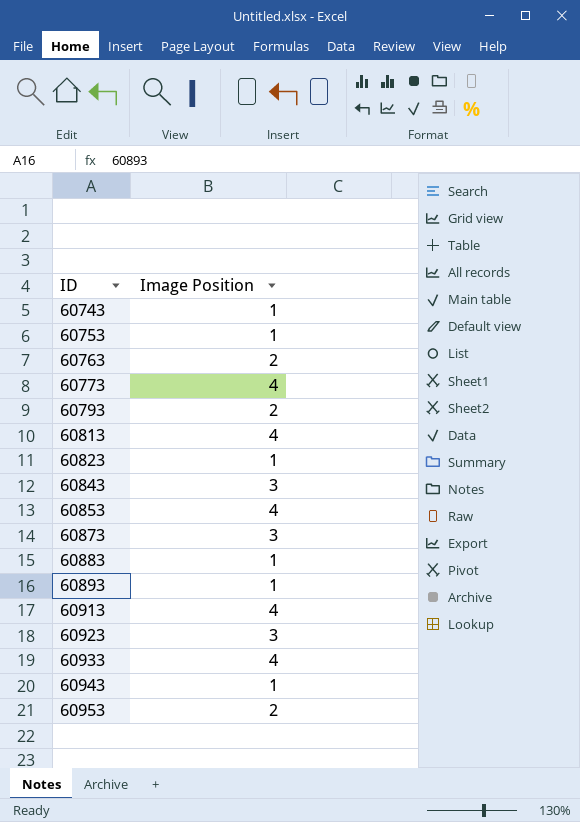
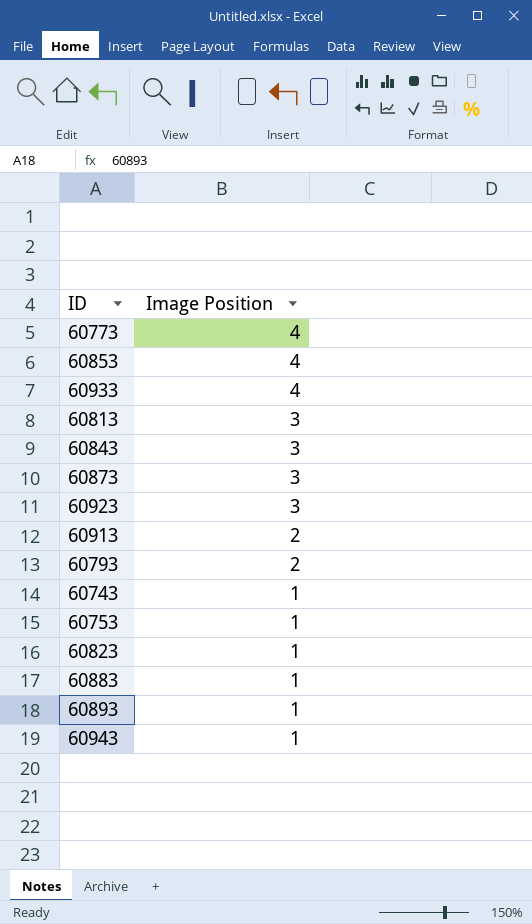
row order: ID ascending -> Image Position descending
row 60763: 2 -> none
row 60953: 2 -> none
60813 | Image Position: 4 -> 3
60913 | Image Position: 4 -> 2

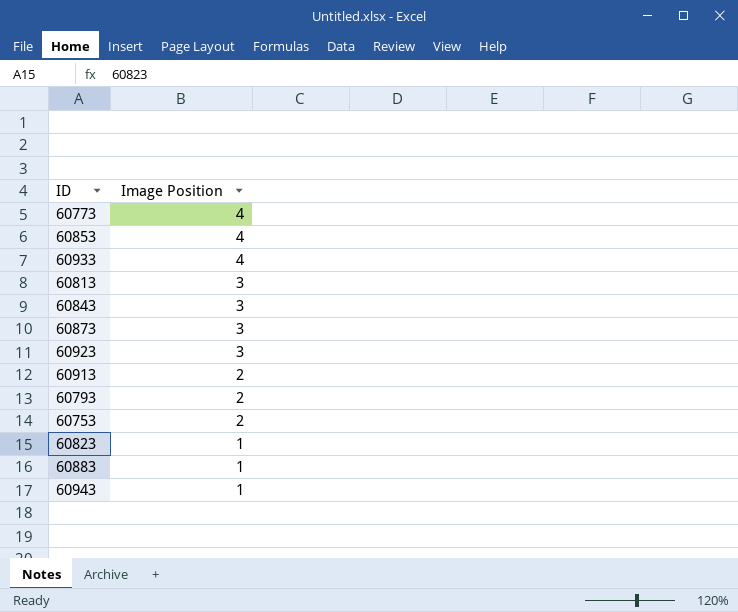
row 60743: 1 -> none
row 60893: 1 -> none
60753 | Image Position: 1 -> 2

